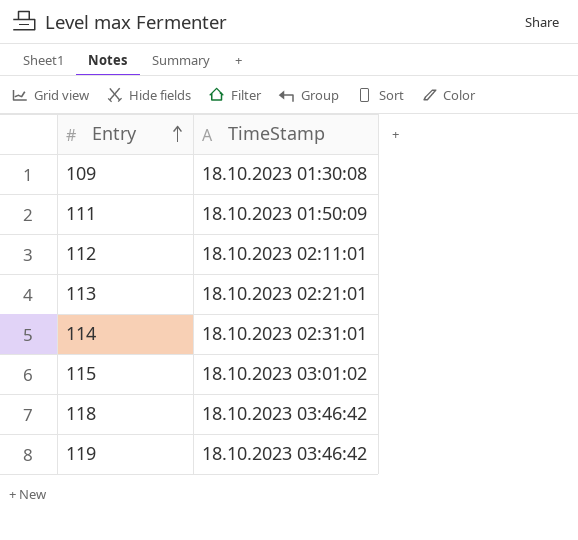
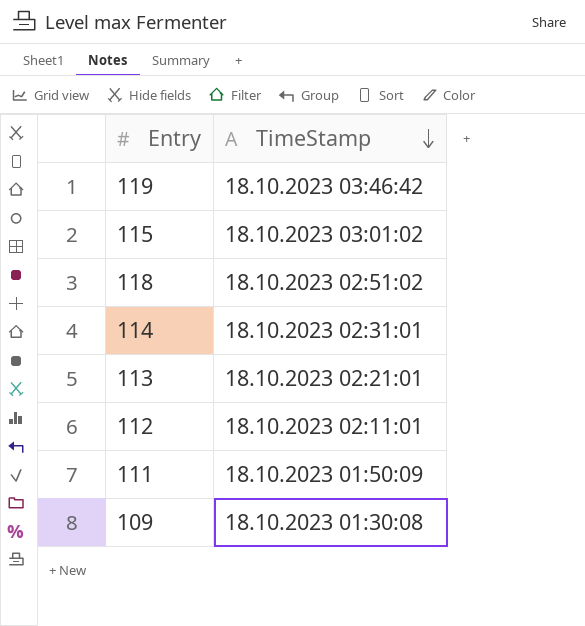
row order: Entry ascending -> TimeStamp descending
118 | TimeStamp: 18.10.2023 03:46:42 -> 18.10.2023 02:51:02

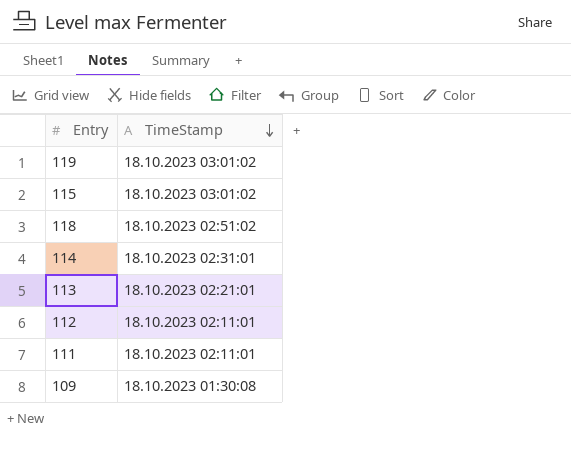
119 | TimeStamp: 18.10.2023 03:46:42 -> 18.10.2023 03:01:02
111 | TimeStamp: 18.10.2023 01:50:09 -> 18.10.2023 02:11:01

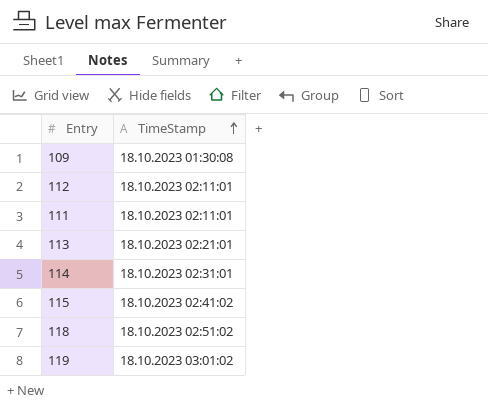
row order: TimeStamp descending -> TimeStamp ascending
115 | TimeStamp: 18.10.2023 03:01:02 -> 18.10.2023 02:41:02

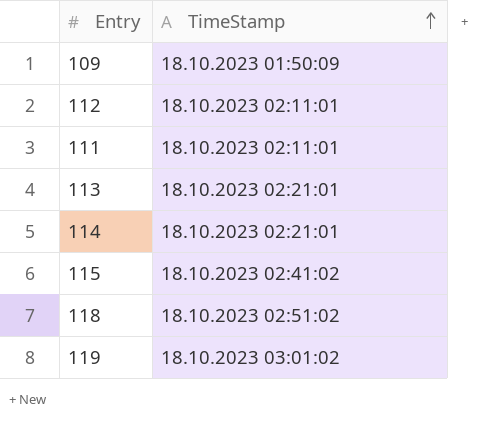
109 | TimeStamp: 18.10.2023 01:30:08 -> 18.10.2023 01:50:09
114 | TimeStamp: 18.10.2023 02:31:01 -> 18.10.2023 02:21:01

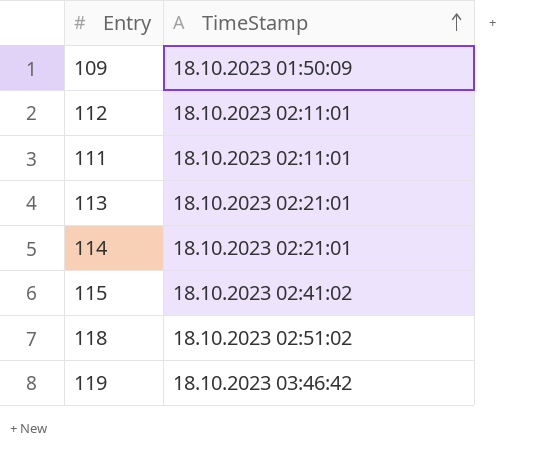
119 | TimeStamp: 18.10.2023 03:01:02 -> 18.10.2023 03:46:42

